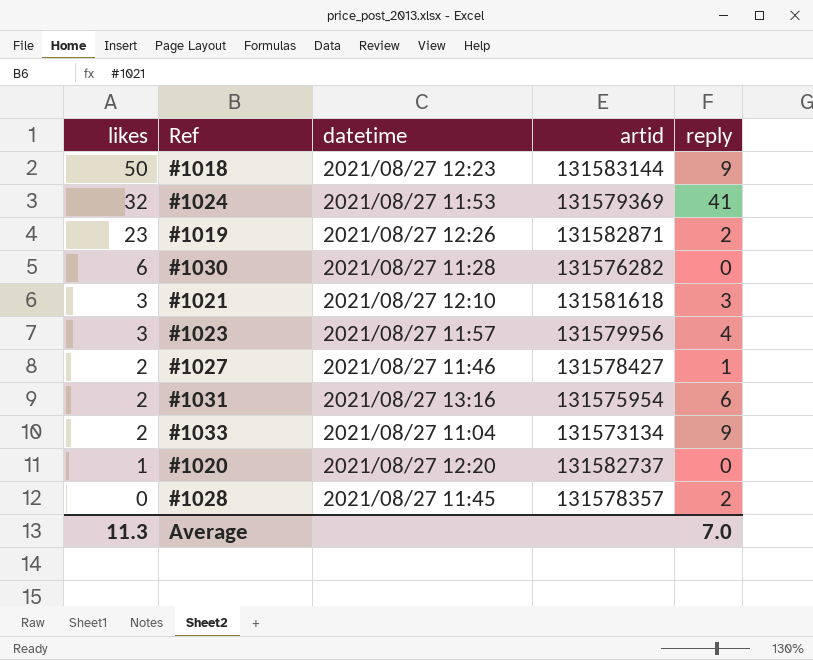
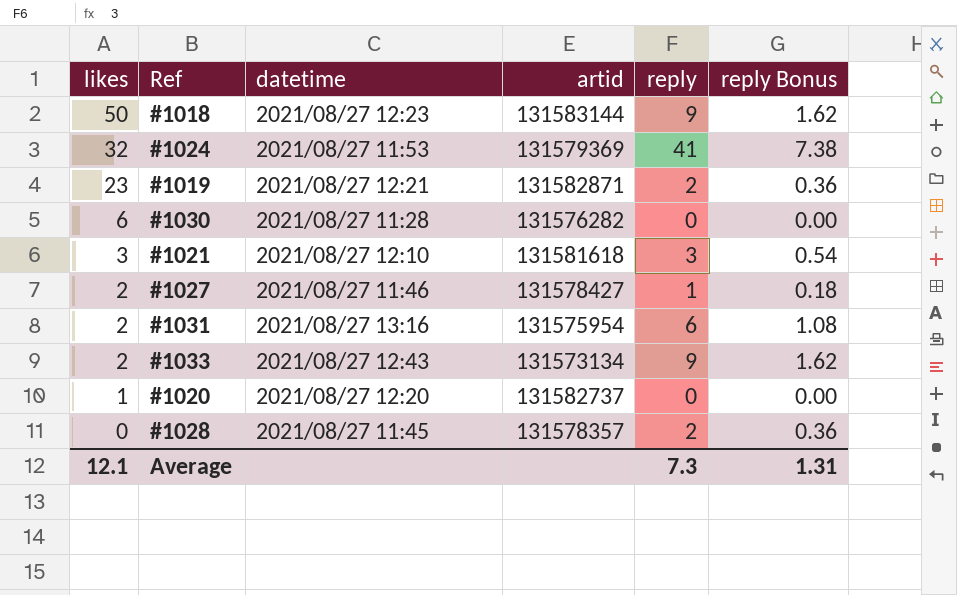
column reply Bonus | formula: none -> [reply] * 0.18
row #1023: 3 | 2021/08/27 11:57 | 131579956 | 4 -> none
#1019 | datetime: 2021/08/27 12:26 -> 2021/08/27 12:21
#1033 | datetime: 2021/08/27 11:04 -> 2021/08/27 12:43
Average | likes: 11.3 -> 12.1
Average | reply: 7.0 -> 7.3

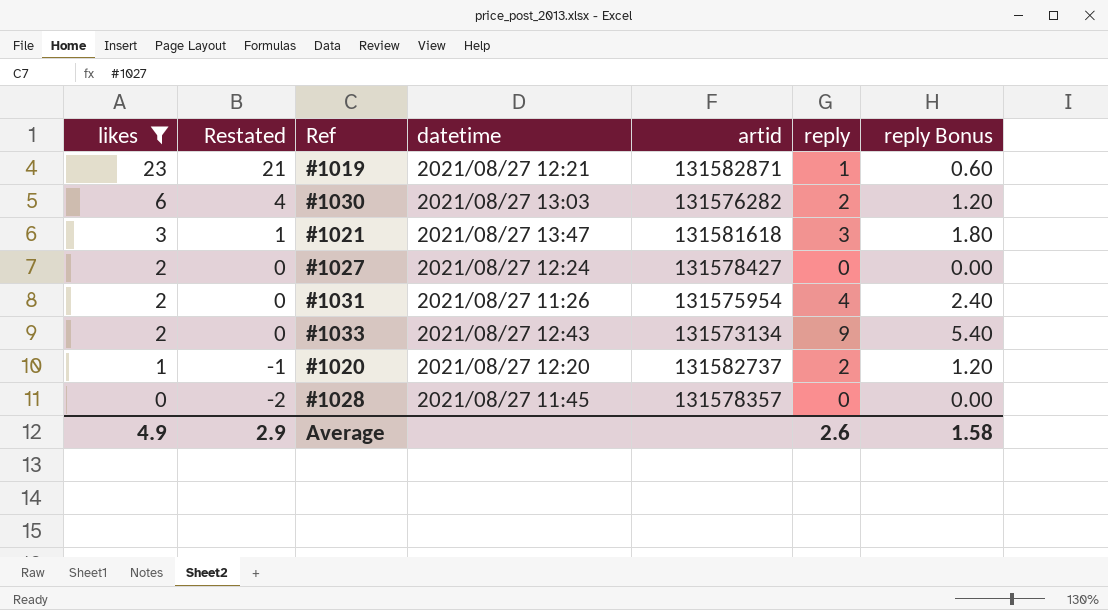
filter: none -> likes <= 23
column Restated | formula: none -> [likes] - 2
column reply Bonus | formula: [reply] * 0.18 -> [reply] * 0.6
#1019 | reply: 2 -> 1
#1030 | datetime: 2021/08/27 11:28 -> 2021/08/27 13:03
#1030 | reply: 0 -> 2
#1021 | datetime: 2021/08/27 12:10 -> 2021/08/27 13:47
#1027 | datetime: 2021/08/27 11:46 -> 2021/08/27 12:24
#1027 | reply: 1 -> 0
#1031 | datetime: 2021/08/27 13:16 -> 2021/08/27 11:26
#1031 | reply: 6 -> 4
#1020 | reply: 0 -> 2
#1028 | reply: 2 -> 0
Average | likes: 12.1 -> 4.9
Average | reply: 7.3 -> 2.6
Average | reply Bonus: 1.31 -> 1.58

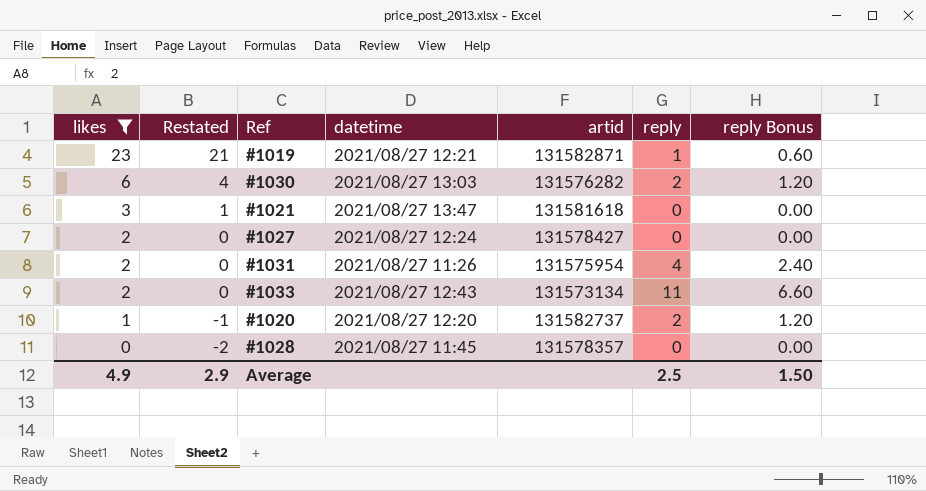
#1021 | reply: 3 -> 0
#1021 | reply Bonus: 1.80 -> 0.00
#1033 | reply: 9 -> 11
#1033 | reply Bonus: 5.40 -> 6.60
Average | reply: 2.6 -> 2.5
Average | reply Bonus: 1.58 -> 1.50

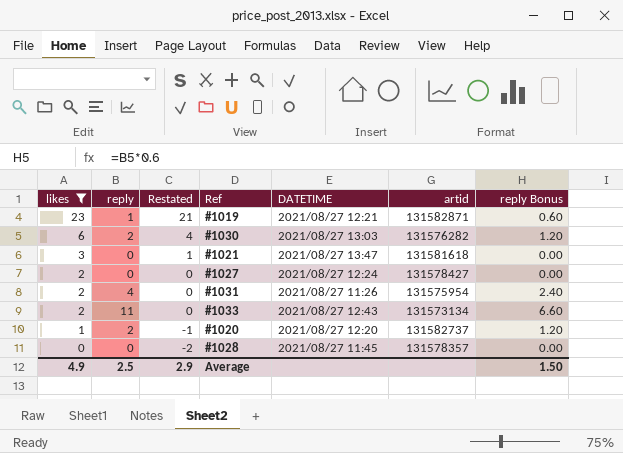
column reply | position: 6 -> 2
column name: datetime -> DATETIME

